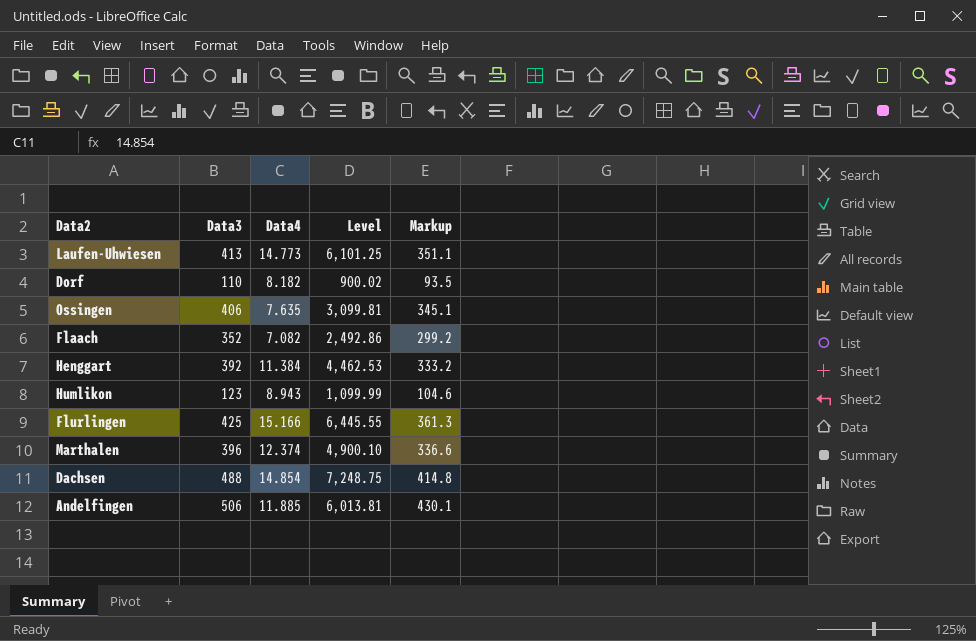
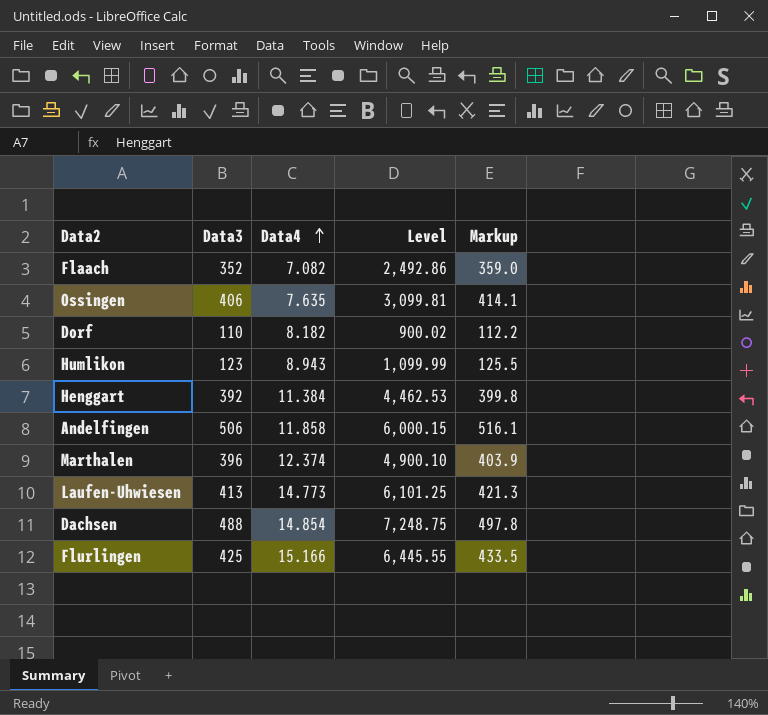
row order: none -> Data4 ascending
column Markup | formula: [Data3] * 0.85 -> [Data3] * 1.02
Andelfingen | Data4: 11.885 -> 11.858
Andelfingen | Level: 6,013.81 -> 6,000.15

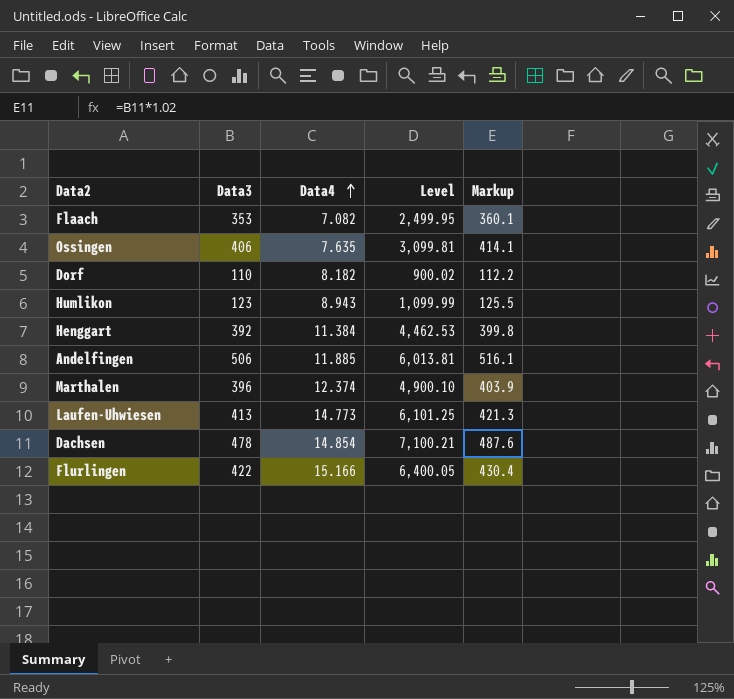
Flaach | Data3: 352 -> 353
Flaach | Level: 2,492.86 -> 2,499.95
Flaach | Markup: 359.0 -> 360.1
Andelfingen | Data4: 11.858 -> 11.885
Andelfingen | Level: 6,000.15 -> 6,013.81
Dachsen | Data3: 488 -> 478
Dachsen | Level: 7,248.75 -> 7,100.21
Dachsen | Markup: 497.8 -> 487.6
Flurlingen | Data3: 425 -> 422
Flurlingen | Level: 6,445.55 -> 6,400.05
Flurlingen | Markup: 433.5 -> 430.4

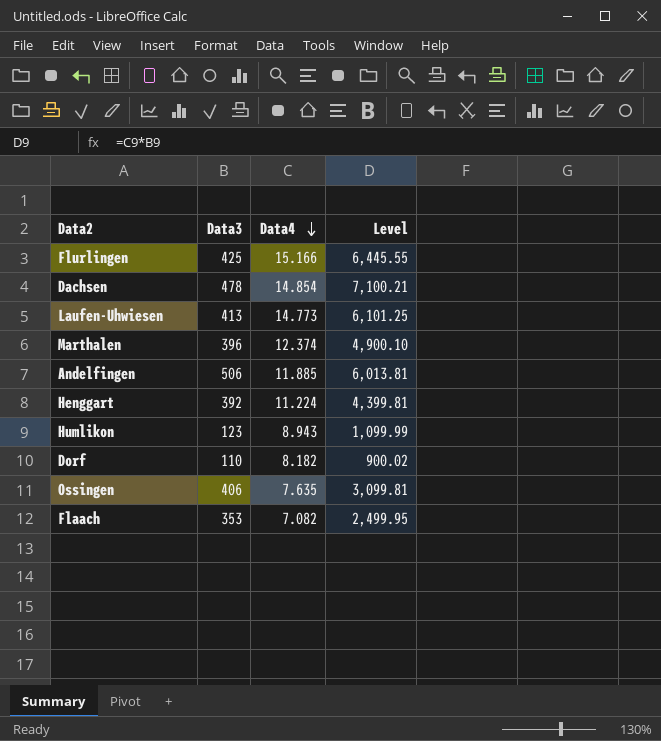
row order: Data4 ascending -> Data4 descending
column Markup | formula: [Data3] * 1.02 -> none
Flurlingen | Data3: 422 -> 425
Flurlingen | Level: 6,400.05 -> 6,445.55
Henggart | Data4: 11.384 -> 11.224
Henggart | Level: 4,462.53 -> 4,399.81

